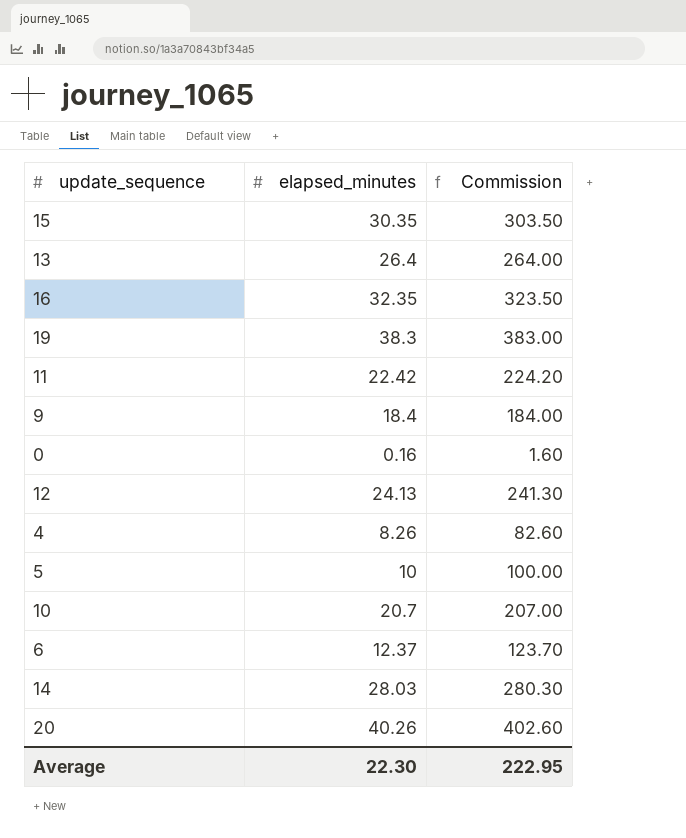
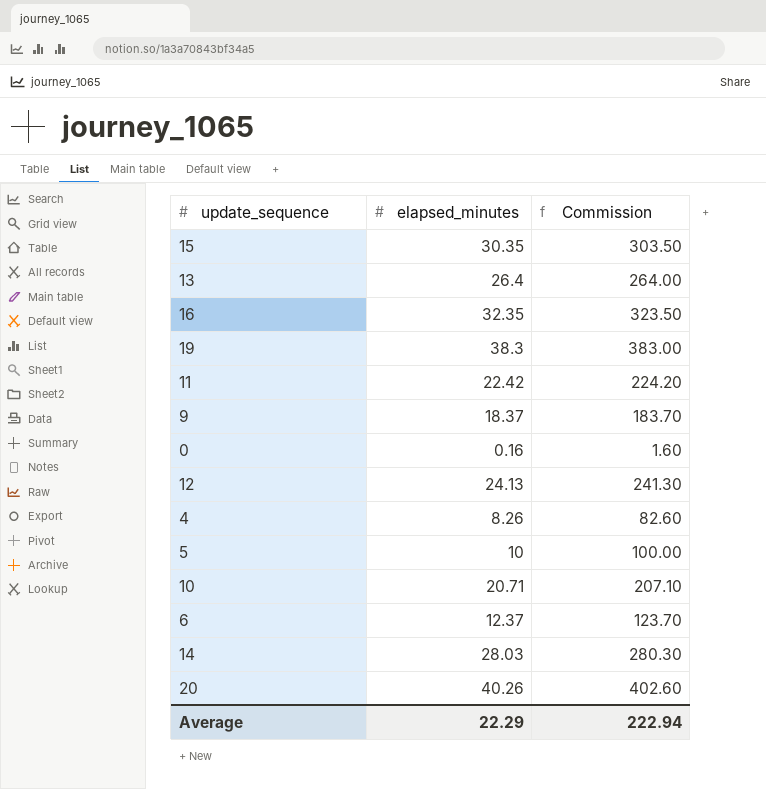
9 | elapsed_minutes: 18.4 -> 18.37
9 | Commission: 184.00 -> 183.70
10 | elapsed_minutes: 20.7 -> 20.71
10 | Commission: 207.00 -> 207.10
Average | elapsed_minutes: 22.30 -> 22.29
Average | Commission: 222.95 -> 222.94

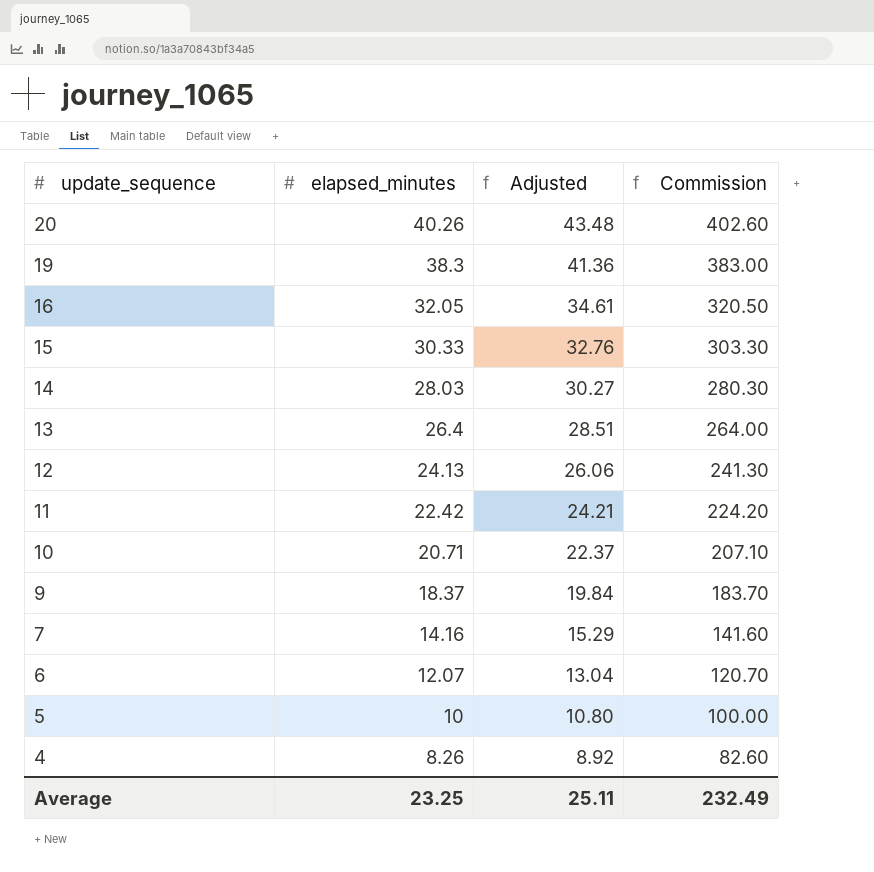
row order: none -> update_sequence descending
column Adjusted | formula: none -> [elapsed_minutes] * 1.08
row 0: 0.16 | 1.60 -> none
16 | elapsed_minutes: 32.35 -> 32.05
16 | Commission: 323.50 -> 320.50
15 | elapsed_minutes: 30.35 -> 30.33
15 | Commission: 303.50 -> 303.30
row 7: none -> 14.16 | 15.29 | 141.60
6 | elapsed_minutes: 12.37 -> 12.07
6 | Commission: 123.70 -> 120.70
Average | elapsed_minutes: 22.29 -> 23.25
Average | Commission: 222.94 -> 232.49

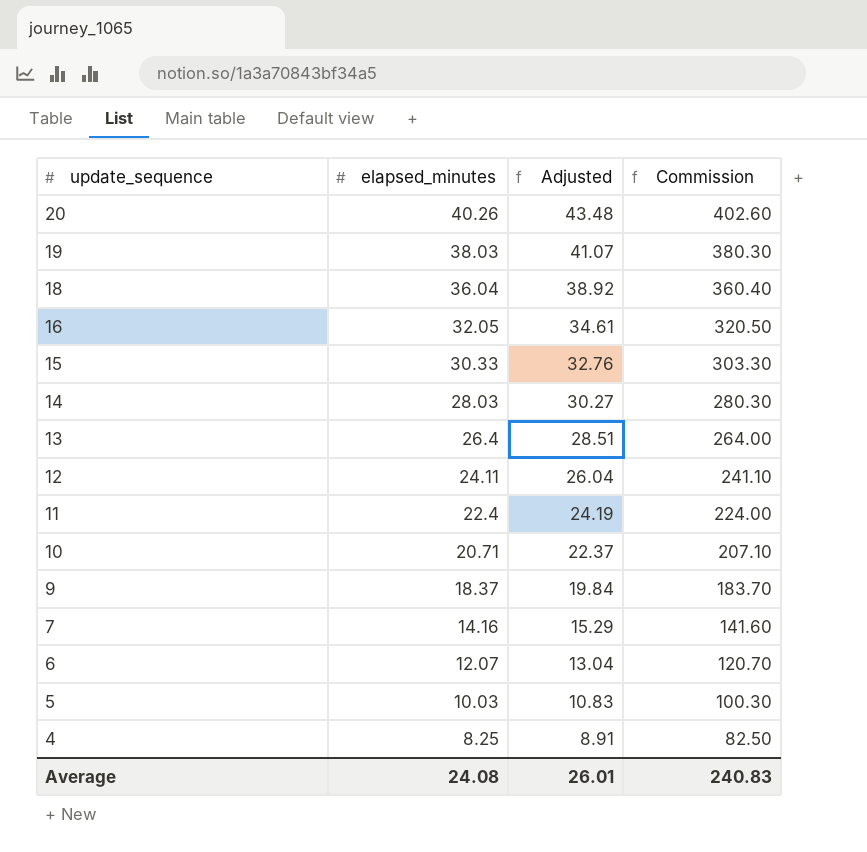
19 | elapsed_minutes: 38.3 -> 38.03
19 | Adjusted: 41.36 -> 41.07
19 | Commission: 383.00 -> 380.30
row 18: none -> 36.04 | 38.92 | 360.40
12 | elapsed_minutes: 24.13 -> 24.11
12 | Adjusted: 26.06 -> 26.04
12 | Commission: 241.30 -> 241.10
11 | elapsed_minutes: 22.42 -> 22.4
11 | Adjusted: 24.21 -> 24.19
11 | Commission: 224.20 -> 224.00
5 | elapsed_minutes: 10 -> 10.03
5 | Adjusted: 10.80 -> 10.83
5 | Commission: 100.00 -> 100.30
4 | elapsed_minutes: 8.26 -> 8.25
4 | Adjusted: 8.92 -> 8.91
4 | Commission: 82.60 -> 82.50
Average | elapsed_minutes: 23.25 -> 24.08
Average | Adjusted: 25.11 -> 26.01
Average | Commission: 232.49 -> 240.83

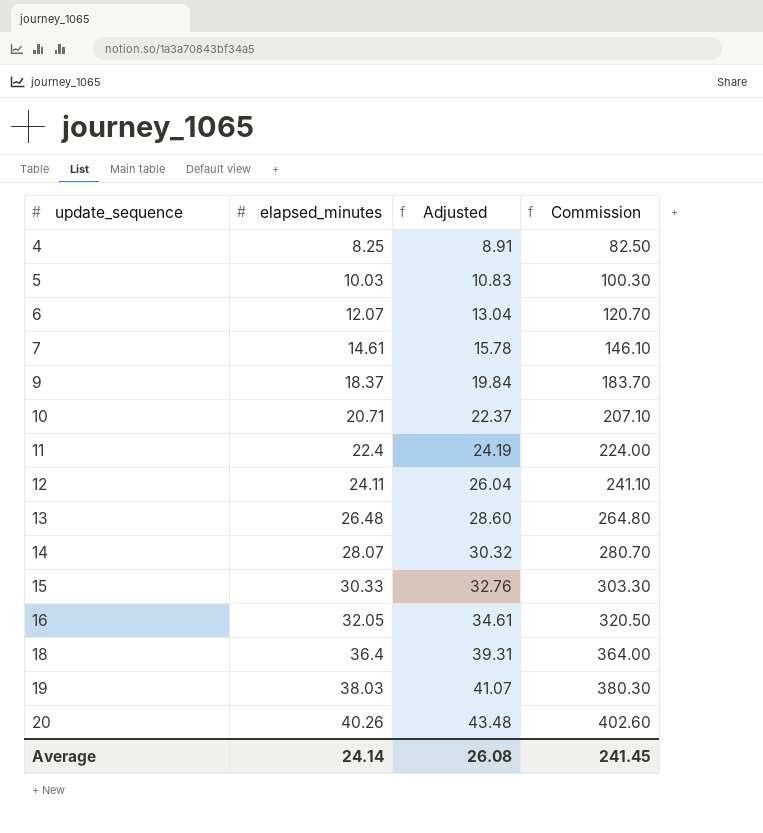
row order: update_sequence descending -> update_sequence ascending
7 | elapsed_minutes: 14.16 -> 14.61
7 | Adjusted: 15.29 -> 15.78
7 | Commission: 141.60 -> 146.10
13 | elapsed_minutes: 26.4 -> 26.48
13 | Adjusted: 28.51 -> 28.60
13 | Commission: 264.00 -> 264.80
14 | elapsed_minutes: 28.03 -> 28.07
14 | Adjusted: 30.27 -> 30.32
14 | Commission: 280.30 -> 280.70
18 | elapsed_minutes: 36.04 -> 36.4
18 | Adjusted: 38.92 -> 39.31
18 | Commission: 360.40 -> 364.00
Average | elapsed_minutes: 24.08 -> 24.14
Average | Adjusted: 26.01 -> 26.08
Average | Commission: 240.83 -> 241.45

